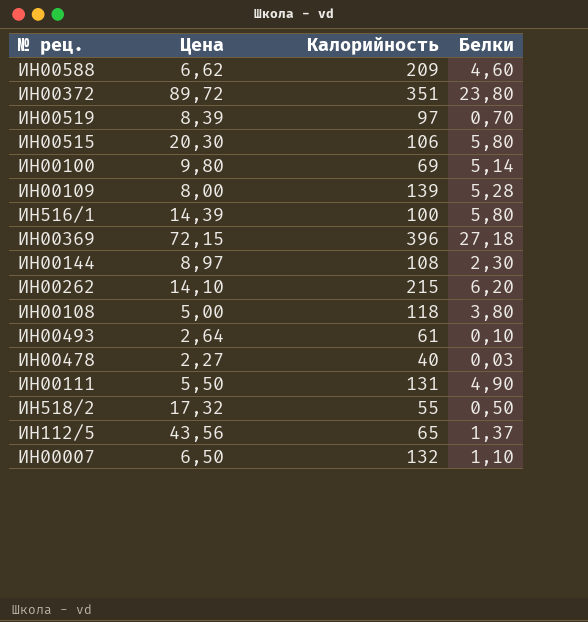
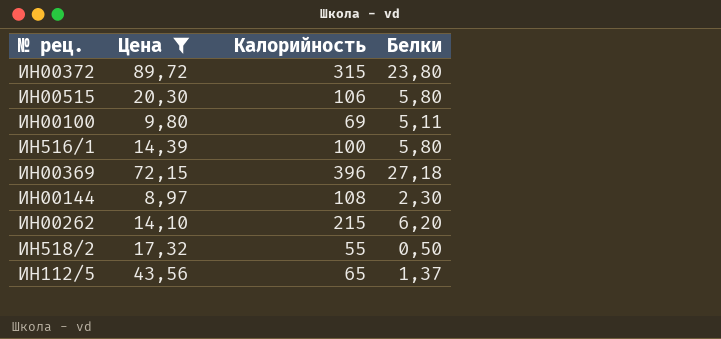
filter: none -> Цена >= 8,97
ИН00372 | Калорийность: 351 -> 315
ИН00100 | Белки: 5,14 -> 5,11

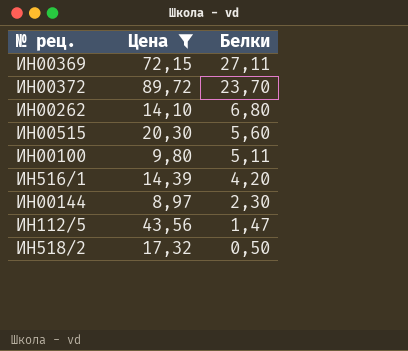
row order: none -> Белки descending
column Калорийность | position: 3 -> none
ИН00369 | Белки: 27,18 -> 27,11
ИН00372 | Белки: 23,80 -> 23,70
ИН00262 | Белки: 6,20 -> 6,80
ИН00515 | Белки: 5,80 -> 5,60
ИН516/1 | Белки: 5,80 -> 4,20
ИН112/5 | Белки: 1,37 -> 1,47

